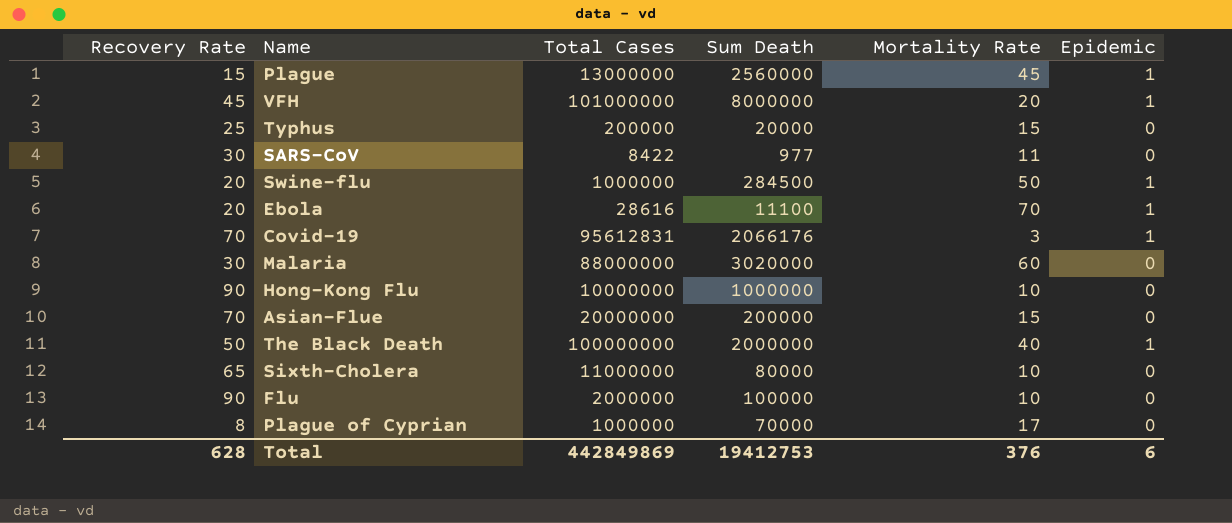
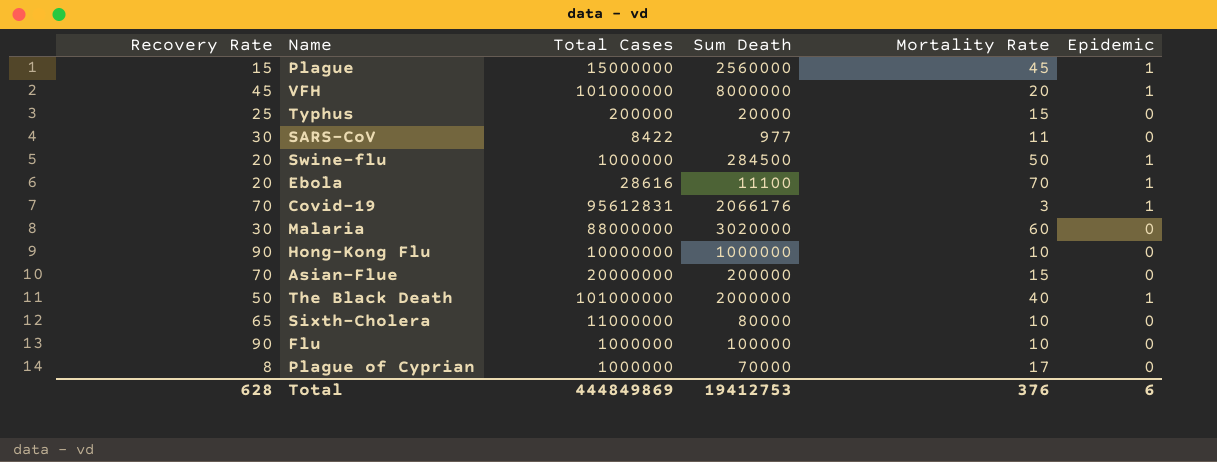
Plague | Total Cases: 13000000 -> 15000000
The Black Death | Total Cases: 100000000 -> 101000000
Flu | Total Cases: 2000000 -> 1000000
Total | Total Cases: 442849869 -> 444849869

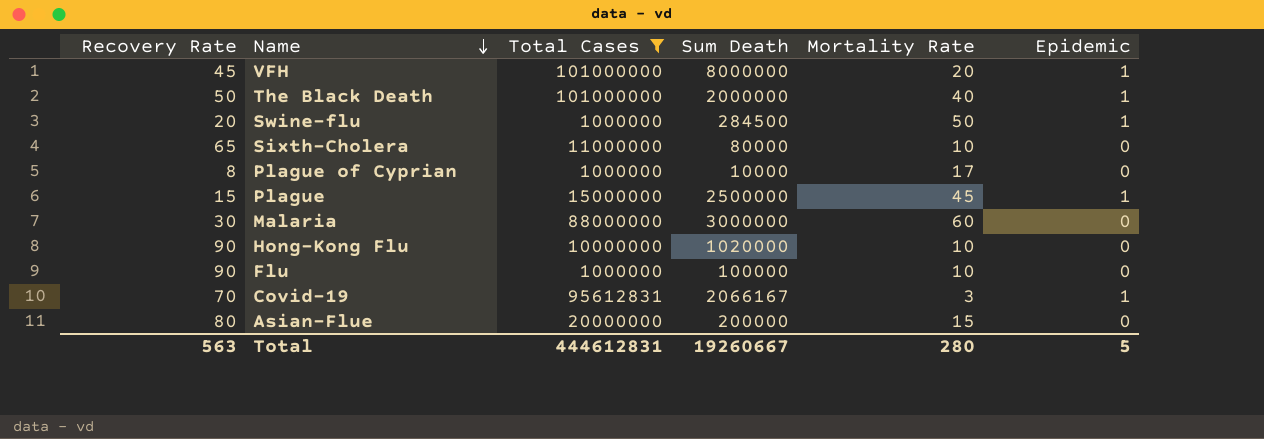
filter: none -> Total Cases >= 1000000
row order: none -> Name descending
Plague of Cyprian | Sum Death: 70000 -> 10000
Plague | Sum Death: 2560000 -> 2500000
Malaria | Sum Death: 3020000 -> 3000000
Hong-Kong Flu | Sum Death: 1000000 -> 1020000
Covid-19 | Sum Death: 2066176 -> 2066167
Asian-Flue | Recovery Rate: 70 -> 80
Total | Recovery Rate: 628 -> 563
Total | Total Cases: 444849869 -> 444612831
Total | Sum Death: 19412753 -> 19260667
Total | Mortality Rate: 376 -> 280
Total | Epidemic: 6 -> 5

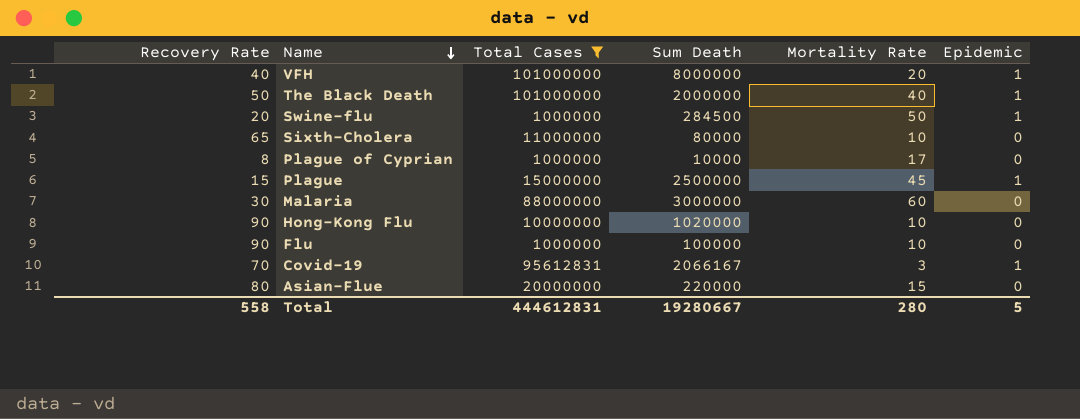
VFH | Recovery Rate: 45 -> 40
Asian-Flue | Sum Death: 200000 -> 220000
Total | Recovery Rate: 563 -> 558
Total | Sum Death: 19260667 -> 19280667

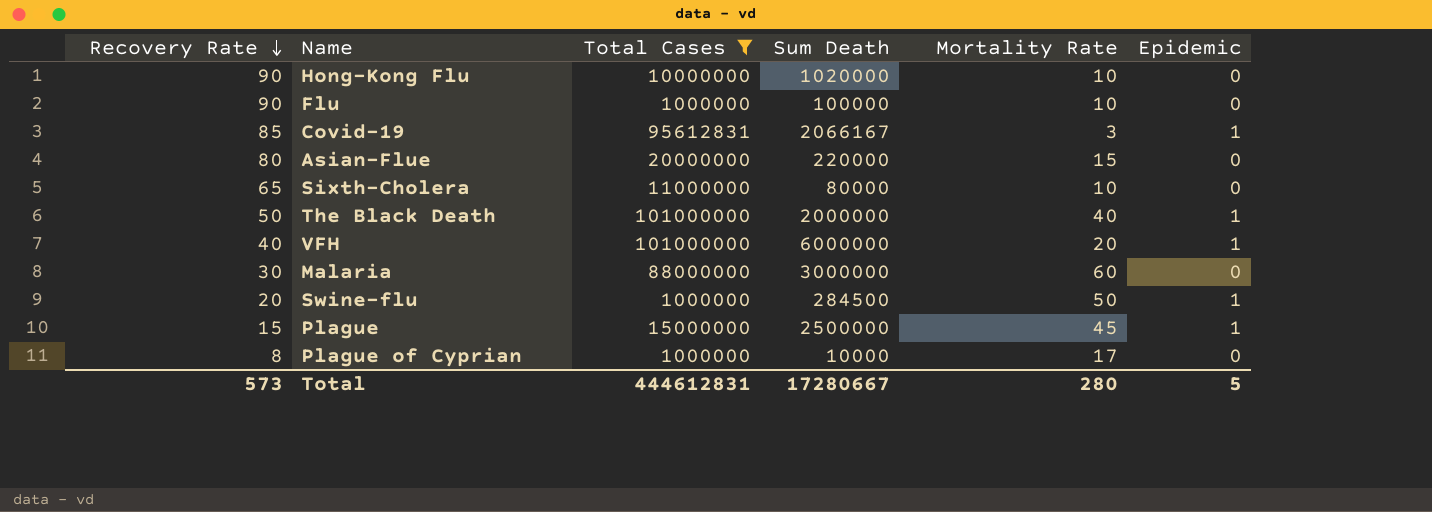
row order: Name descending -> Recovery Rate descending
Covid-19 | Recovery Rate: 70 -> 85
VFH | Sum Death: 8000000 -> 6000000
Total | Recovery Rate: 558 -> 573
Total | Sum Death: 19280667 -> 17280667

